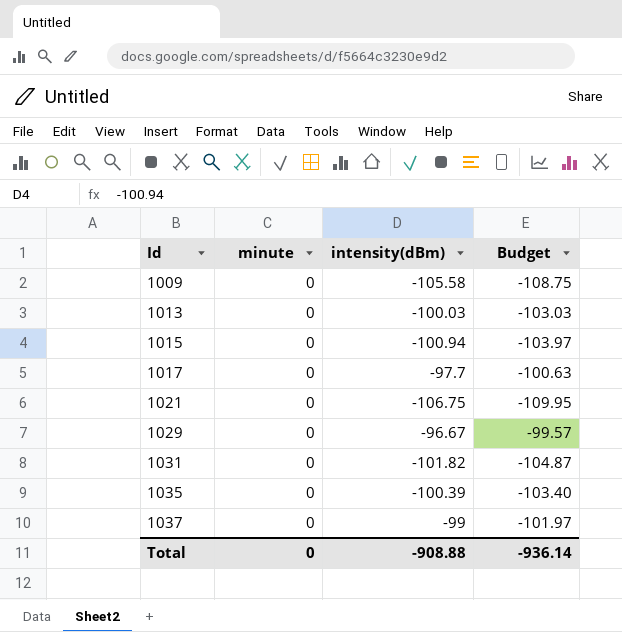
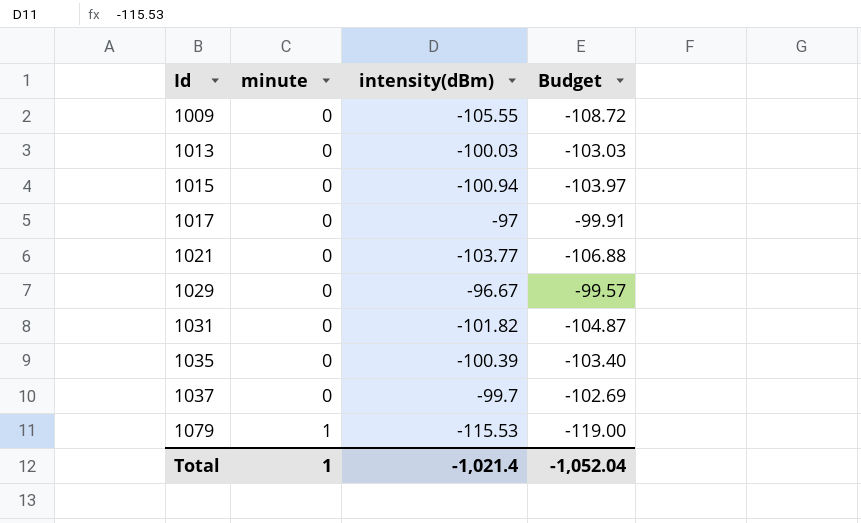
1009 | intensity(dBm): -105.58 -> -105.55
1009 | Budget: -108.75 -> -108.72
1017 | intensity(dBm): -97.7 -> -97
1017 | Budget: -100.63 -> -99.91
1021 | intensity(dBm): -106.75 -> -103.77
1021 | Budget: -109.95 -> -106.88
1037 | intensity(dBm): -99 -> -99.7
1037 | Budget: -101.97 -> -102.69
row 1079: none -> 1 | -115.53 | -119.00
Total | minute: 0 -> 1
Total | intensity(dBm): -908.88 -> -1,021.4
Total | Budget: -936.14 -> -1,052.04

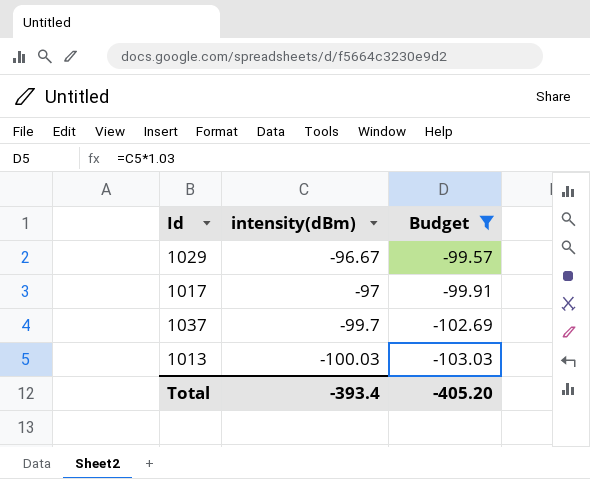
filter: none -> Budget >= -103.03
row order: Id ascending -> intensity(dBm) descending
column minute | position: 2 -> none
Total | intensity(dBm): -1,021.4 -> -393.4
Total | Budget: -1,052.04 -> -405.20

